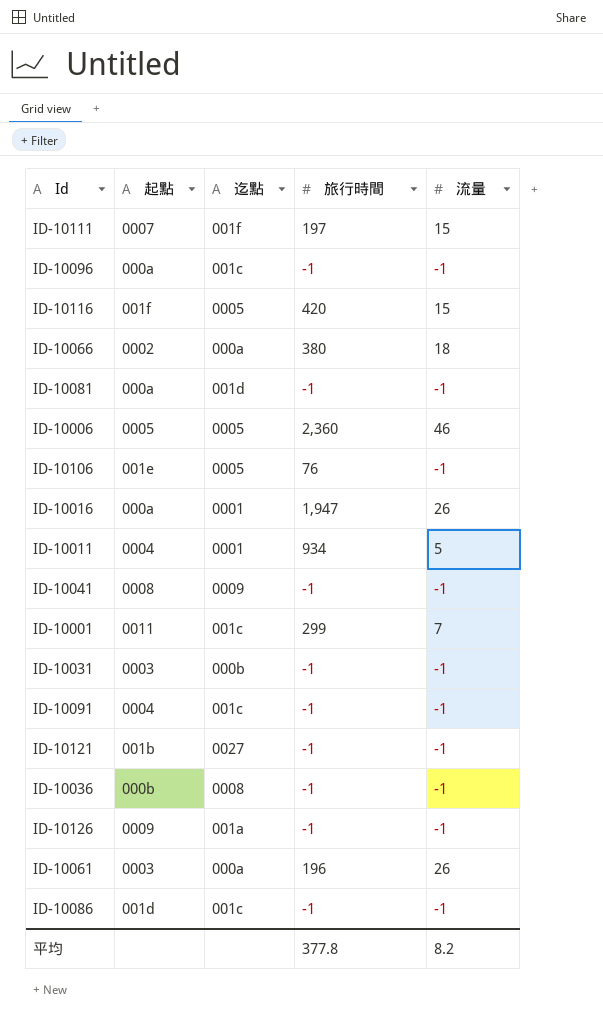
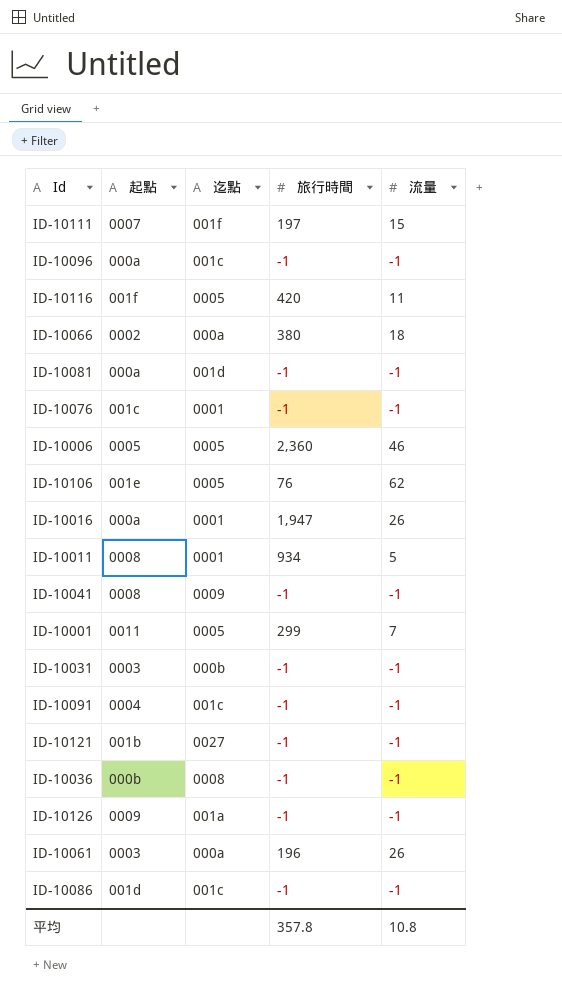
ID-10116 | 流量: 15 -> 11
row ID-10076: none -> 001c | 0001 | -1 | -1
ID-10106 | 流量: -1 -> 62
ID-10011 | 起點: 0004 -> 0008
ID-10001 | 迄點: 001c -> 0005
平均 | 旅行時間: 377.8 -> 357.8
平均 | 流量: 8.2 -> 10.8

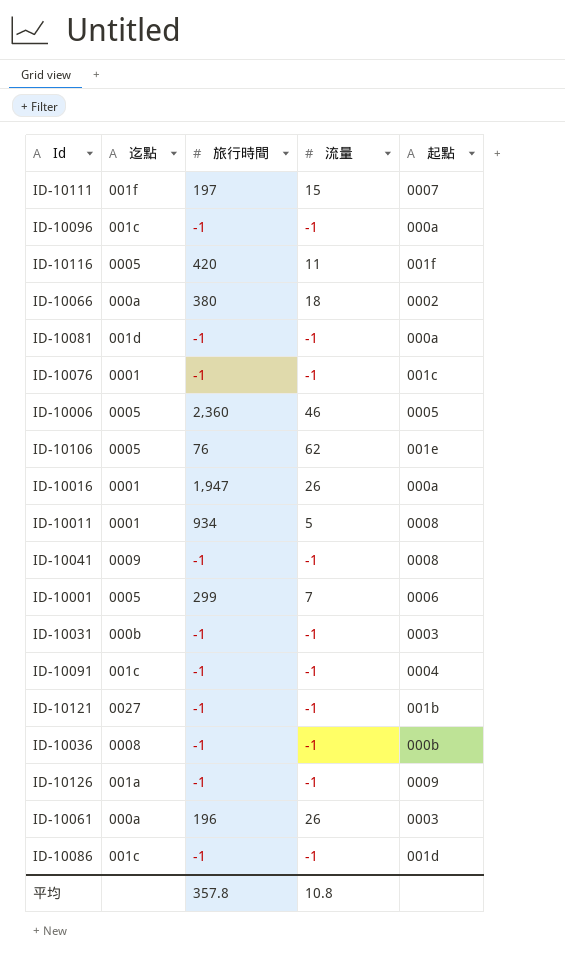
column 起點 | position: 2 -> 5
ID-10001 | 起點: 0011 -> 0006

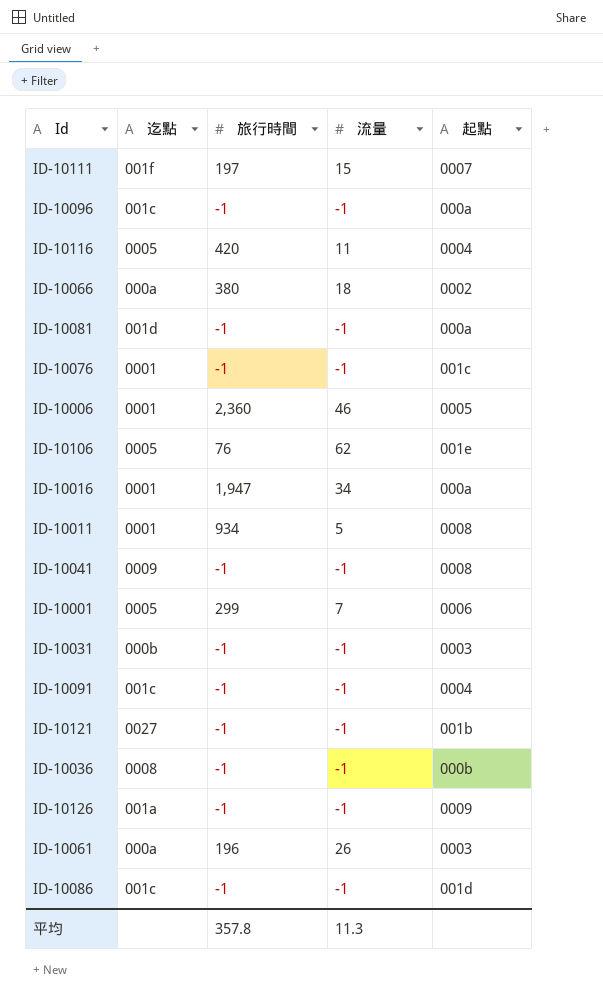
ID-10116 | 起點: 001f -> 0004
ID-10006 | 迄點: 0005 -> 0001
ID-10016 | 流量: 26 -> 34
平均 | 流量: 10.8 -> 11.3

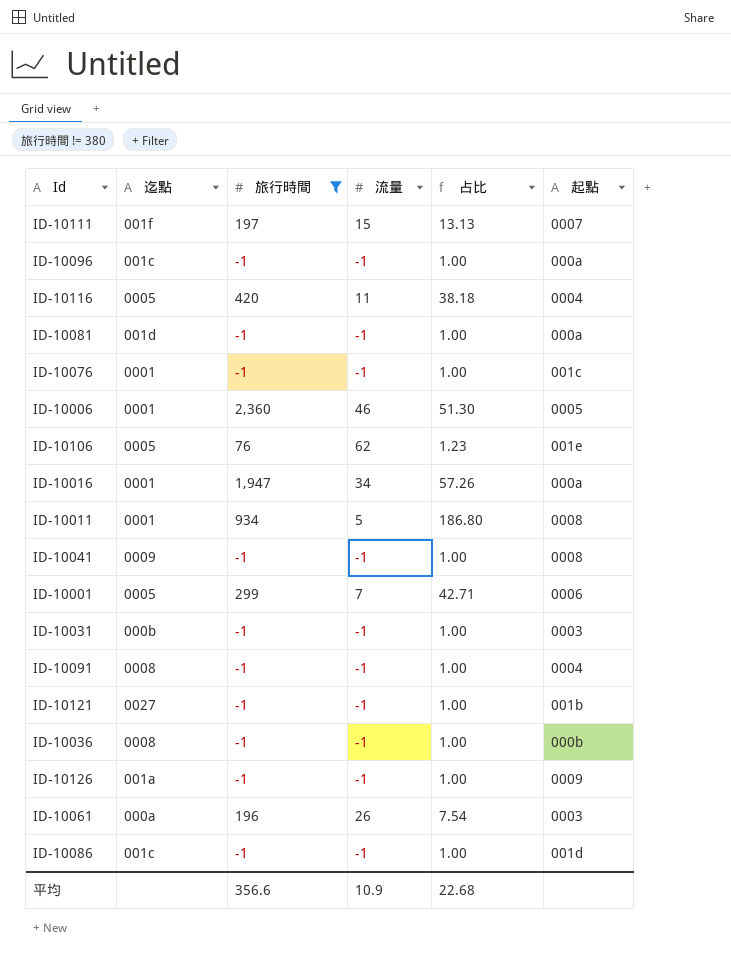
filter: none -> 旅行時間 != 380
column 占比 | formula: none -> [旅行時間] / [流量]
ID-10091 | 迄點: 001c -> 0008
平均 | 旅行時間: 357.8 -> 356.6
平均 | 流量: 11.3 -> 10.9

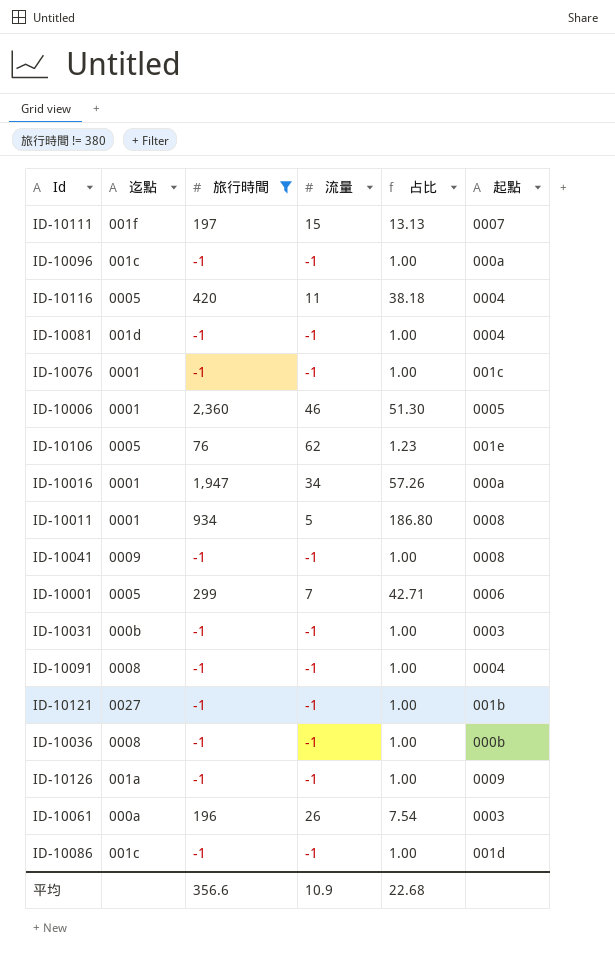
ID-10081 | 起點: 000a -> 0004

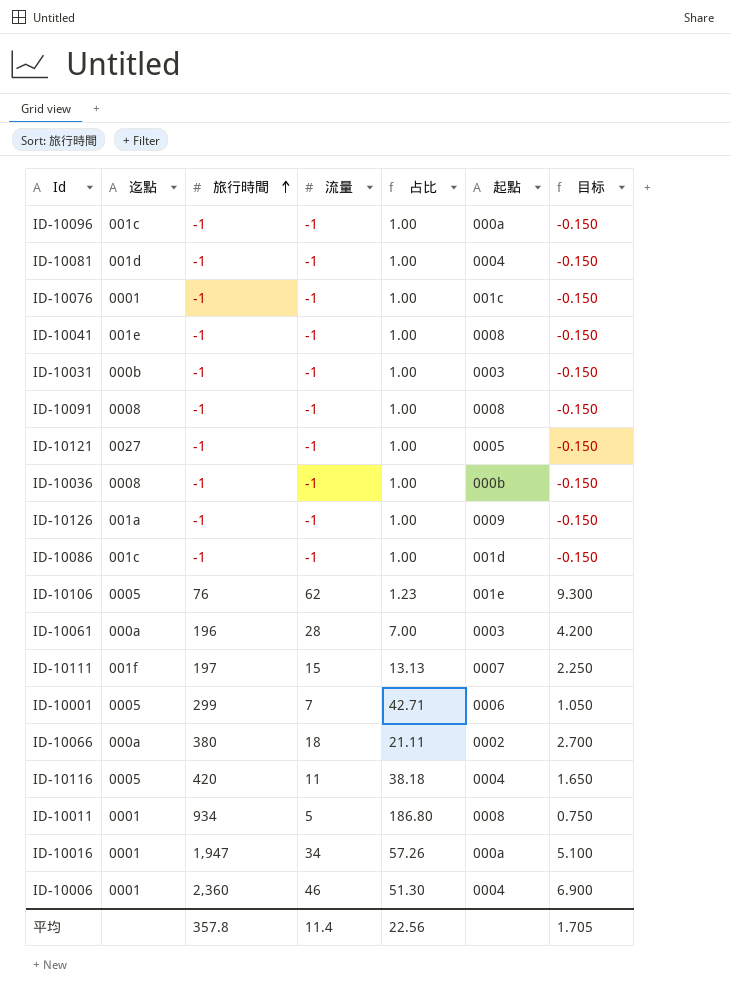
filter: 旅行時間 != 380 -> none
row order: none -> 旅行時間 ascending
column 目标 | formula: none -> [流量] * 0.15
ID-10041 | 迄點: 0009 -> 001e
ID-10091 | 起點: 0004 -> 0008
ID-10121 | 起點: 001b -> 0005
ID-10061 | 流量: 26 -> 28
ID-10061 | 占比: 7.54 -> 7.00
ID-10006 | 起點: 0005 -> 0004
平均 | 旅行時間: 356.6 -> 357.8
平均 | 流量: 10.9 -> 11.4
平均 | 占比: 22.68 -> 22.56

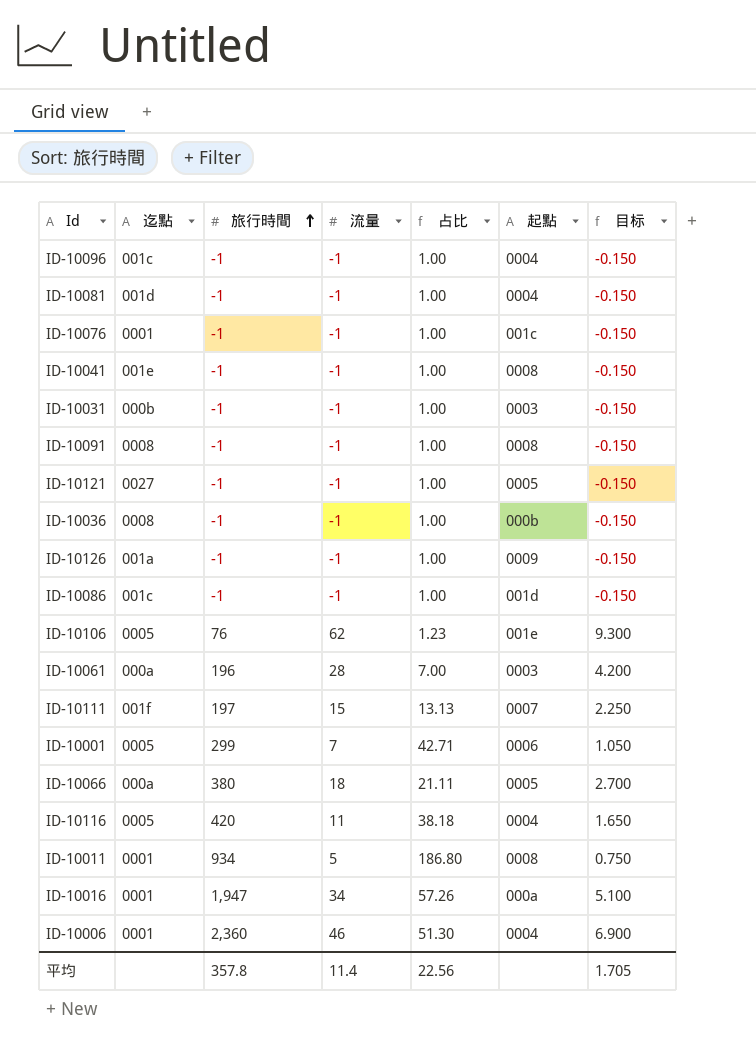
ID-10096 | 起點: 000a -> 0004
ID-10066 | 起點: 0002 -> 0005

